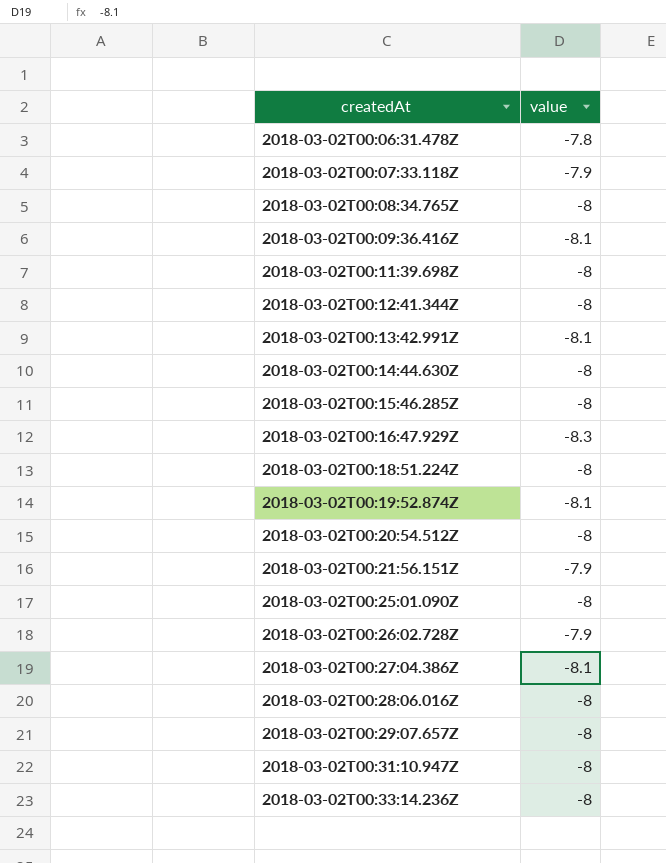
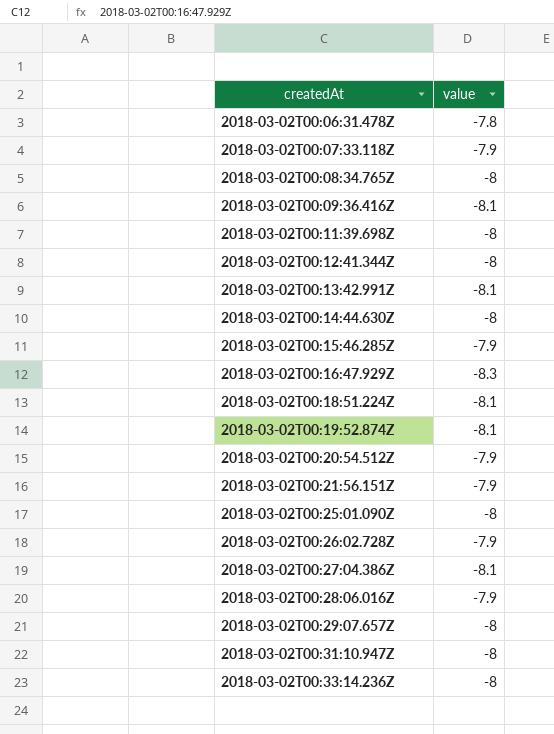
2018-03-02T00:15:46.285Z | value: -8 -> -7.9
2018-03-02T00:18:51.224Z | value: -8 -> -8.1
2018-03-02T00:20:54.512Z | value: -8 -> -7.9
2018-03-02T00:28:06.016Z | value: -8 -> -7.9

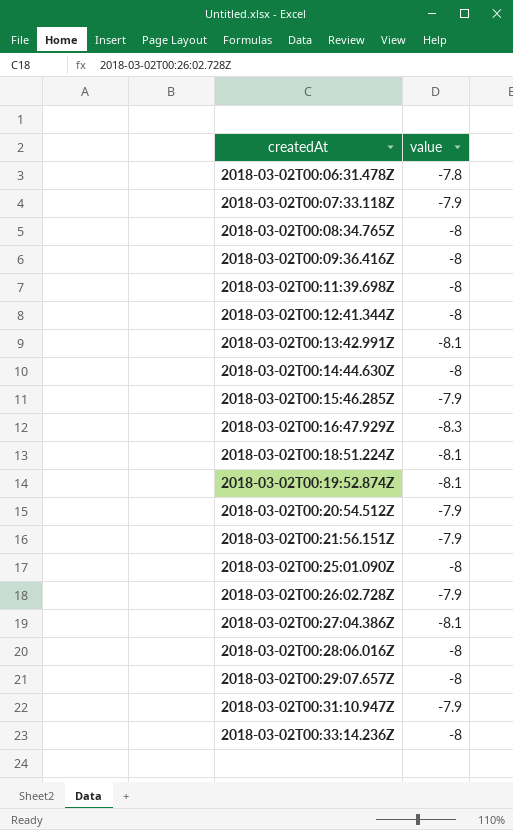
2018-03-02T00:09:36.416Z | value: -8.1 -> -8
2018-03-02T00:28:06.016Z | value: -7.9 -> -8
2018-03-02T00:31:10.947Z | value: -8 -> -7.9

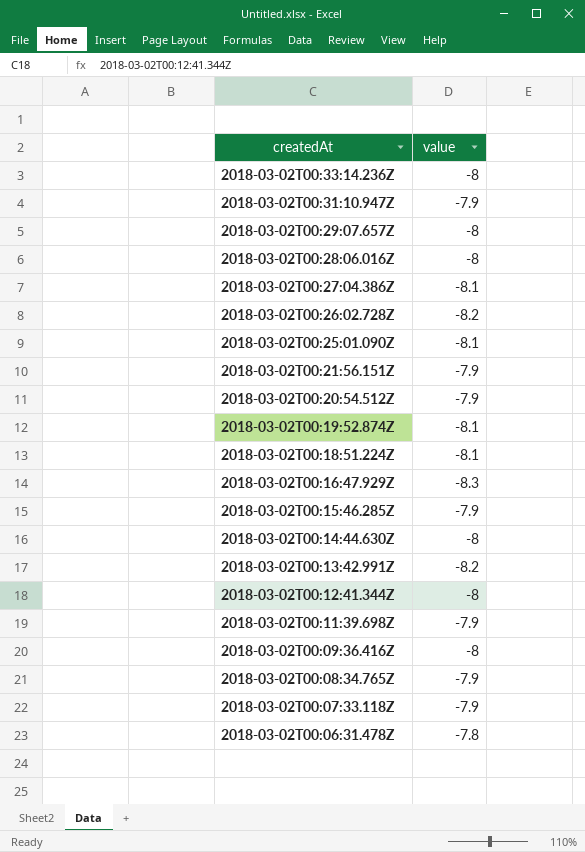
row order: createdAt ascending -> createdAt descending
2018-03-02T00:26:02.728Z | value: -7.9 -> -8.2
2018-03-02T00:25:01.090Z | value: -8 -> -8.1
2018-03-02T00:13:42.991Z | value: -8.1 -> -8.2
2018-03-02T00:11:39.698Z | value: -8 -> -7.9
2018-03-02T00:08:34.765Z | value: -8 -> -7.9

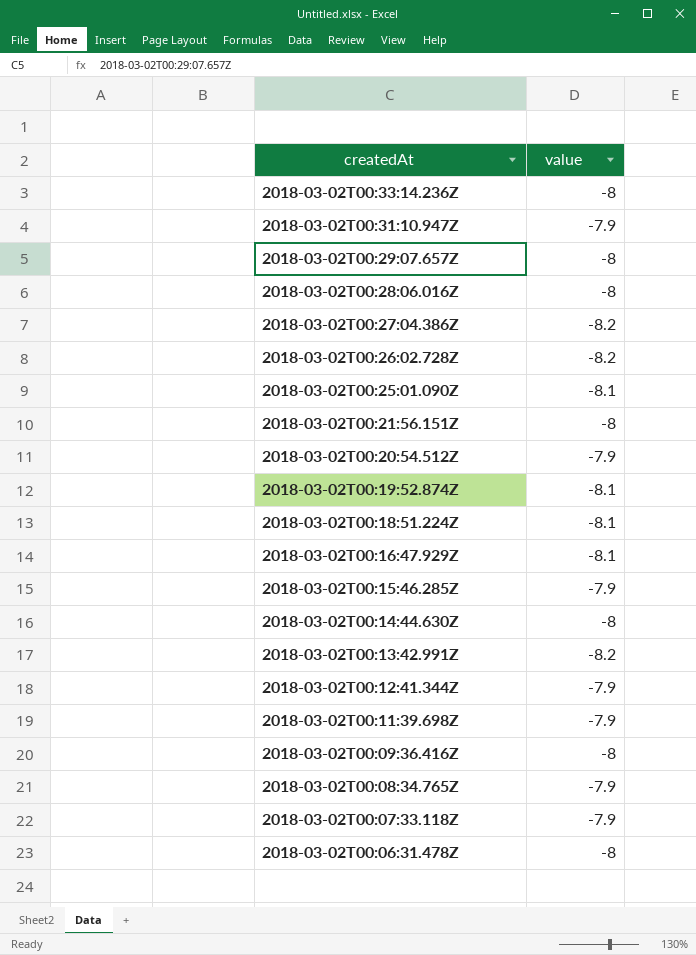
2018-03-02T00:27:04.386Z | value: -8.1 -> -8.2
2018-03-02T00:21:56.151Z | value: -7.9 -> -8
2018-03-02T00:16:47.929Z | value: -8.3 -> -8.1
2018-03-02T00:12:41.344Z | value: -8 -> -7.9
2018-03-02T00:06:31.478Z | value: -7.8 -> -8

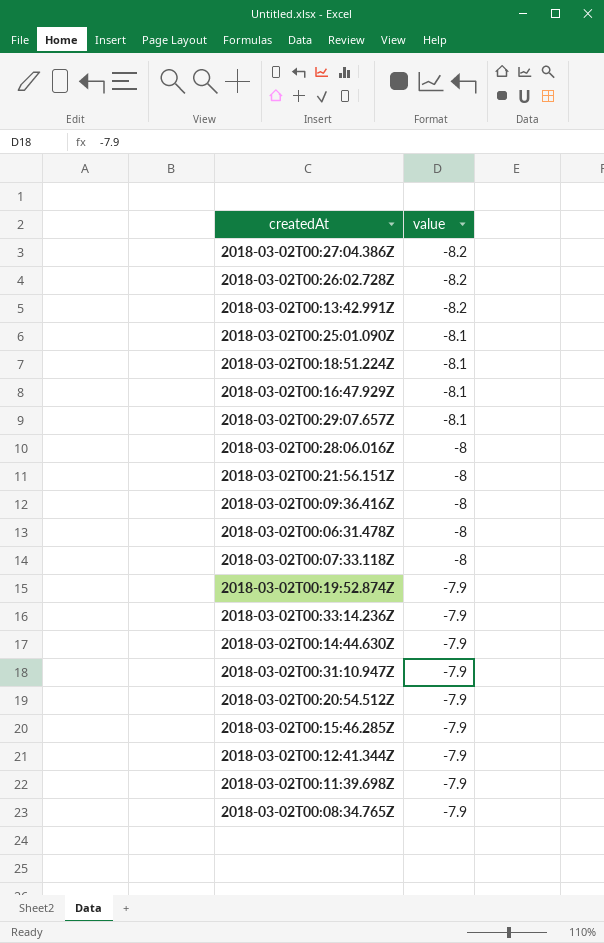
row order: createdAt descending -> value ascending
2018-03-02T00:29:07.657Z | value: -8 -> -8.1
2018-03-02T00:07:33.118Z | value: -7.9 -> -8
2018-03-02T00:19:52.874Z | value: -8.1 -> -7.9
2018-03-02T00:33:14.236Z | value: -8 -> -7.9
2018-03-02T00:14:44.630Z | value: -8 -> -7.9

